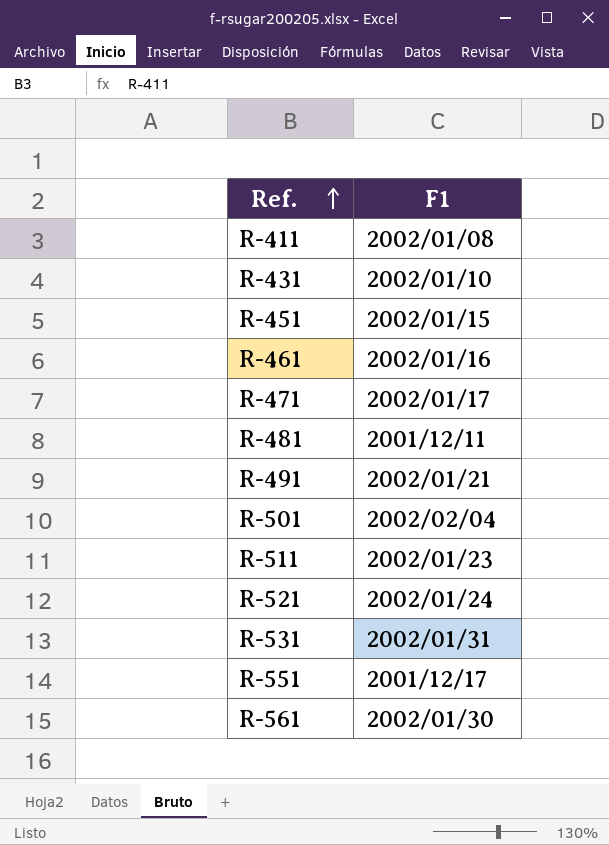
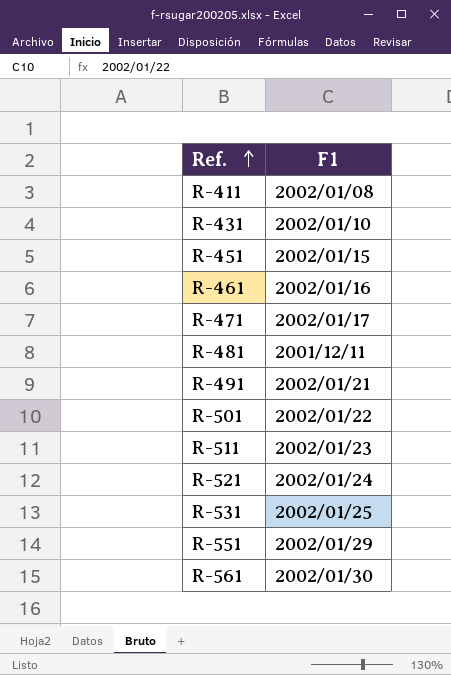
R-501 | F1: 2002/02/04 -> 2002/01/22
R-531 | F1: 2002/01/31 -> 2002/01/25
R-551 | F1: 2001/12/17 -> 2002/01/29

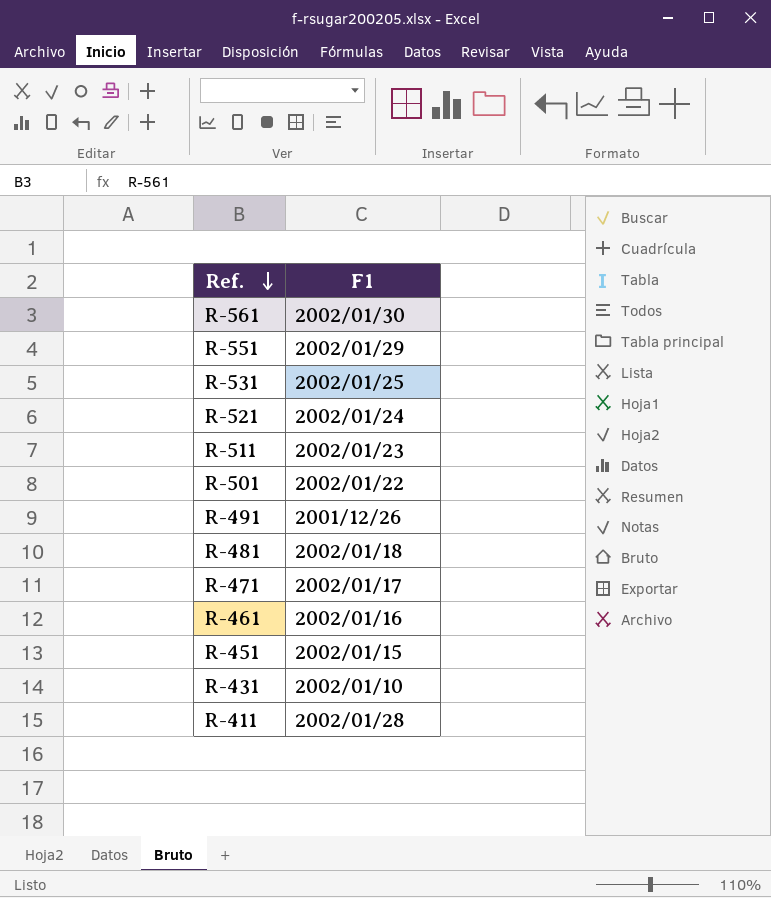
row order: Ref. ascending -> Ref. descending
R-491 | F1: 2002/01/21 -> 2001/12/26
R-481 | F1: 2001/12/11 -> 2002/01/18
R-411 | F1: 2002/01/08 -> 2002/01/28

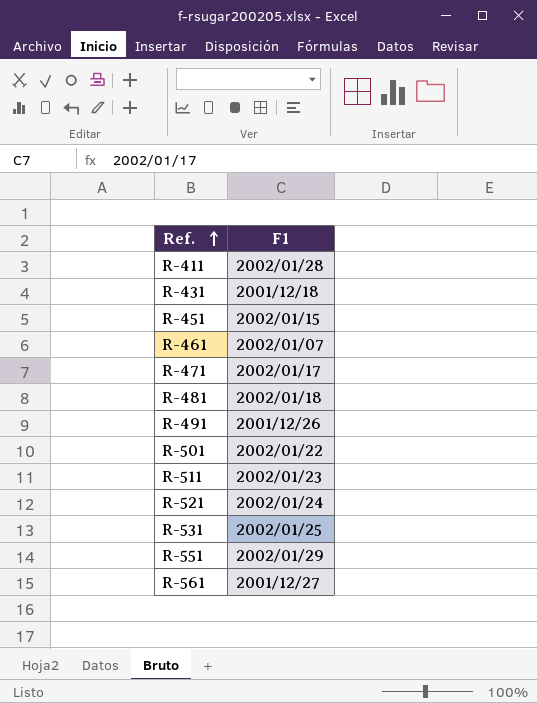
row order: Ref. descending -> Ref. ascending
R-431 | F1: 2002/01/10 -> 2001/12/18
R-461 | F1: 2002/01/16 -> 2002/01/07
R-561 | F1: 2002/01/30 -> 2001/12/27

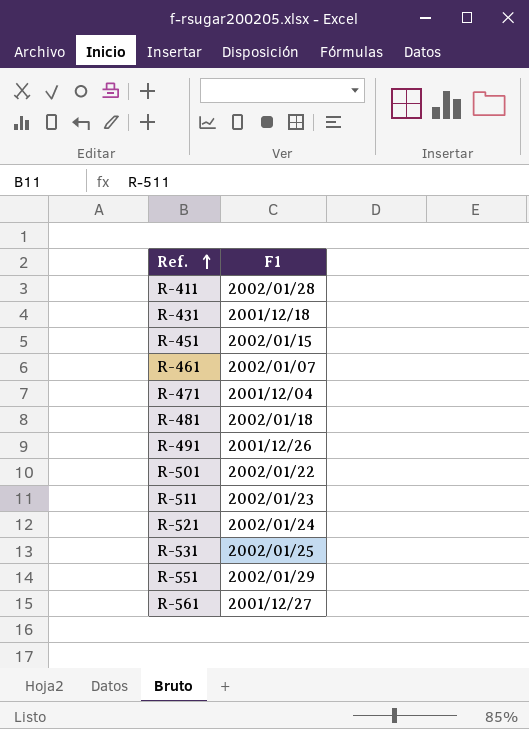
R-471 | F1: 2002/01/17 -> 2001/12/04

